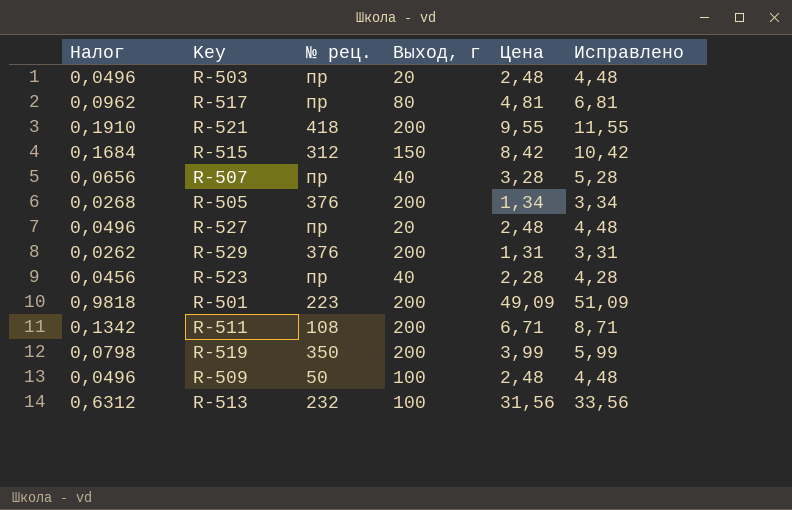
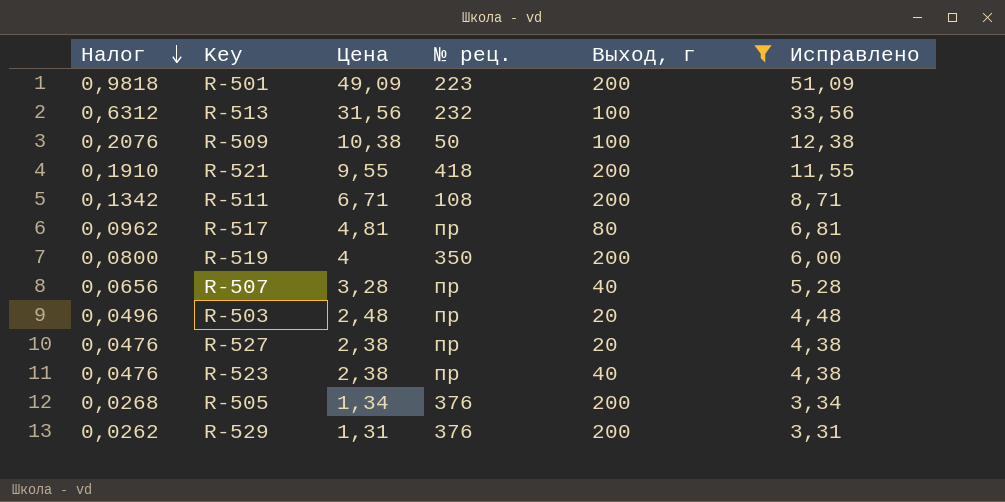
filter: none -> Выход, г != 150
row order: none -> Налог descending
column Цена | position: 5 -> 3
R-509 | Налог: 0,0496 -> 0,2076
R-509 | Цена: 2,48 -> 10,38
R-509 | Исправлено: 4,48 -> 12,38
R-519 | Налог: 0,0798 -> 0,0800
R-519 | Цена: 3,99 -> 4
R-519 | Исправлено: 5,99 -> 6,00
R-527 | Налог: 0,0496 -> 0,0476
R-527 | Цена: 2,48 -> 2,38
R-527 | Исправлено: 4,48 -> 4,38
R-523 | Налог: 0,0456 -> 0,0476
R-523 | Цена: 2,28 -> 2,38
R-523 | Исправлено: 4,28 -> 4,38

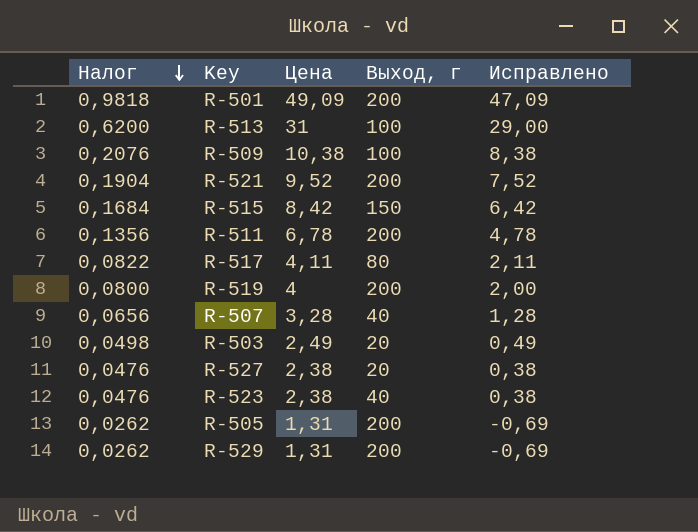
filter: Выход, г != 150 -> none
column № рец. | position: 4 -> none
column Исправлено | formula: [Цена] + 2 -> [Цена] - 2
R-513 | Налог: 0,6312 -> 0,6200
R-513 | Цена: 31,56 -> 31
R-521 | Налог: 0,1910 -> 0,1904
R-521 | Цена: 9,55 -> 9,52
R-511 | Налог: 0,1342 -> 0,1356
R-511 | Цена: 6,71 -> 6,78
R-517 | Налог: 0,0962 -> 0,0822
R-517 | Цена: 4,81 -> 4,11
R-503 | Налог: 0,0496 -> 0,0498
R-503 | Цена: 2,48 -> 2,49
R-505 | Налог: 0,0268 -> 0,0262
R-505 | Цена: 1,34 -> 1,31

